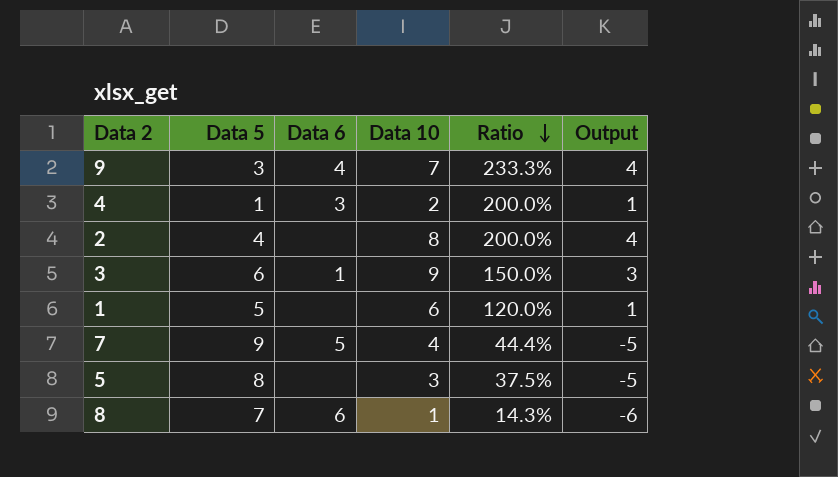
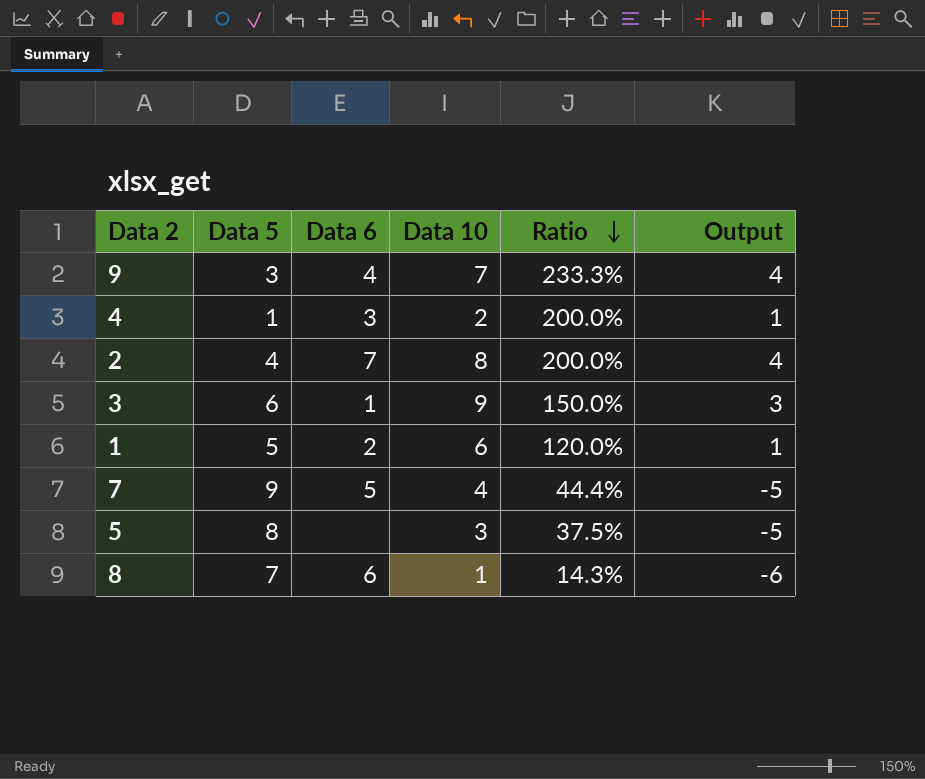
2 | Data 6: none -> 7
1 | Data 6: none -> 2

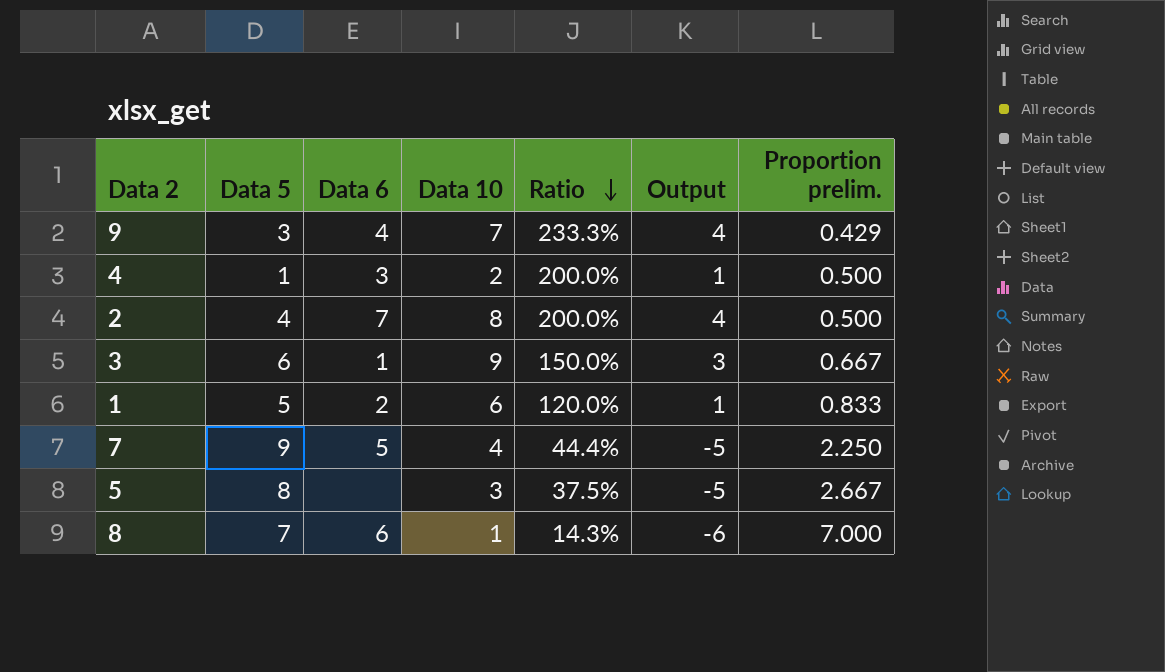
column Proportion prelim. | formula: none -> [Data 5] / [Data 10]

